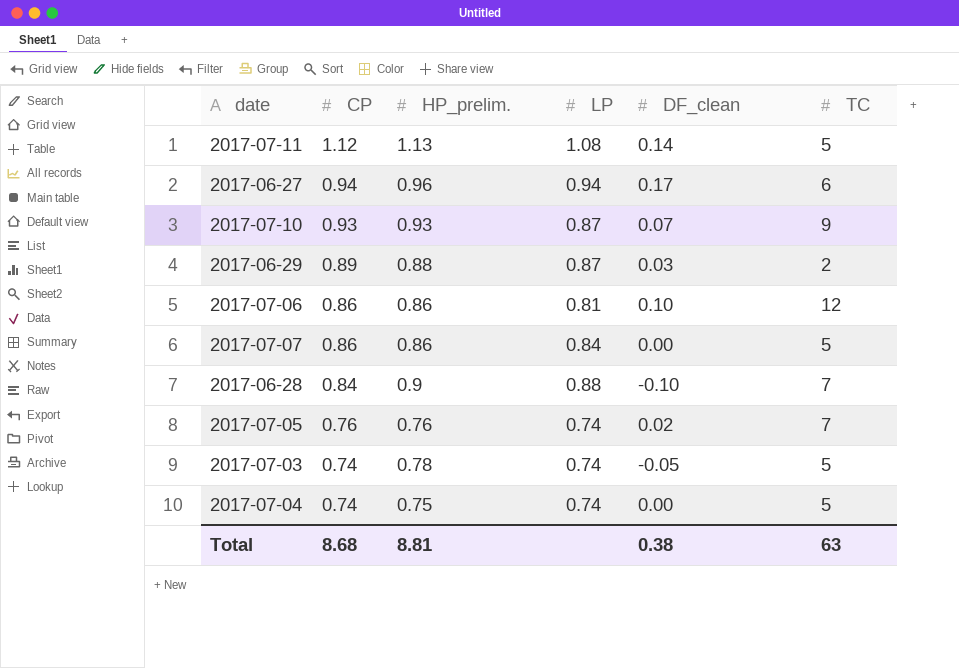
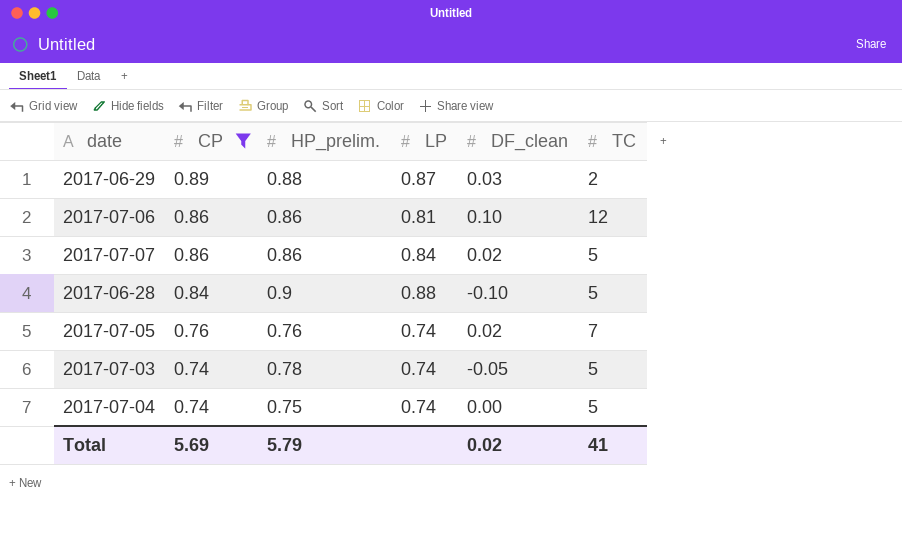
filter: none -> CP <= 0.89
2017-07-07 | DF_clean: 0.00 -> 0.02
2017-06-28 | TC: 7 -> 5
Total | CP: 8.68 -> 5.69
Total | HP_prelim.: 8.81 -> 5.79
Total | DF_clean: 0.38 -> 0.02
Total | TC: 63 -> 41

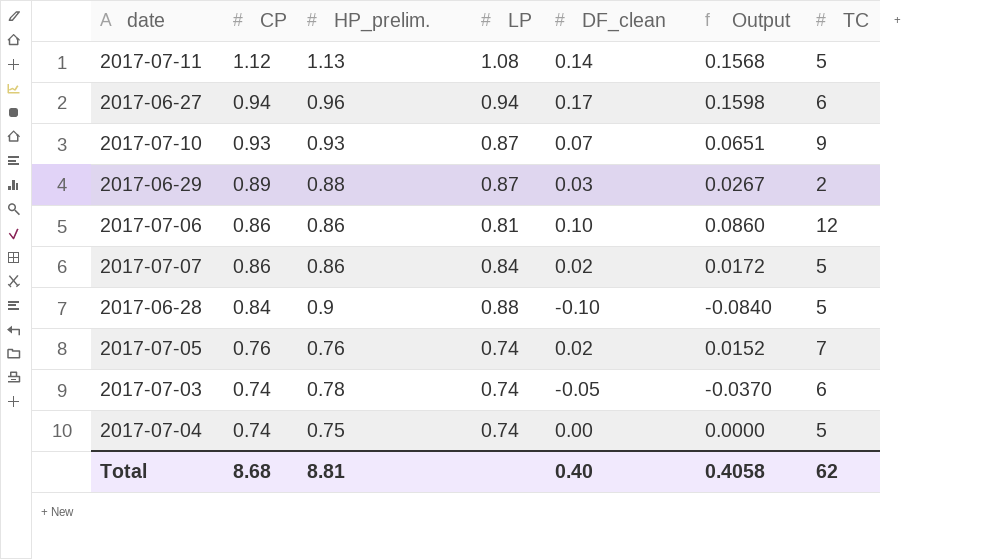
filter: CP <= 0.89 -> none
column Output | formula: none -> [CP] * [DF_clean]
2017-07-03 | TC: 5 -> 6
Total | CP: 5.69 -> 8.68
Total | HP_prelim.: 5.79 -> 8.81
Total | DF_clean: 0.02 -> 0.40
Total | TC: 41 -> 62

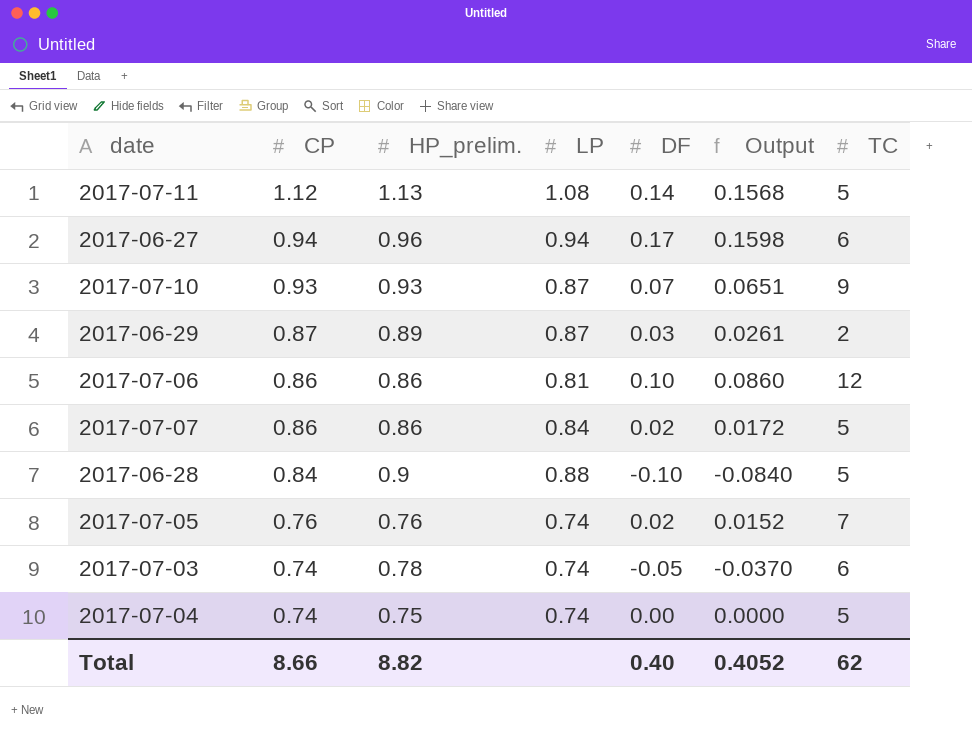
column name: DF_clean -> DF
2017-06-29 | CP: 0.89 -> 0.87
2017-06-29 | HP_prelim.: 0.88 -> 0.89
2017-06-29 | Output: 0.0267 -> 0.0261
Total | CP: 8.68 -> 8.66
Total | HP_prelim.: 8.81 -> 8.82
Total | Output: 0.4058 -> 0.4052

